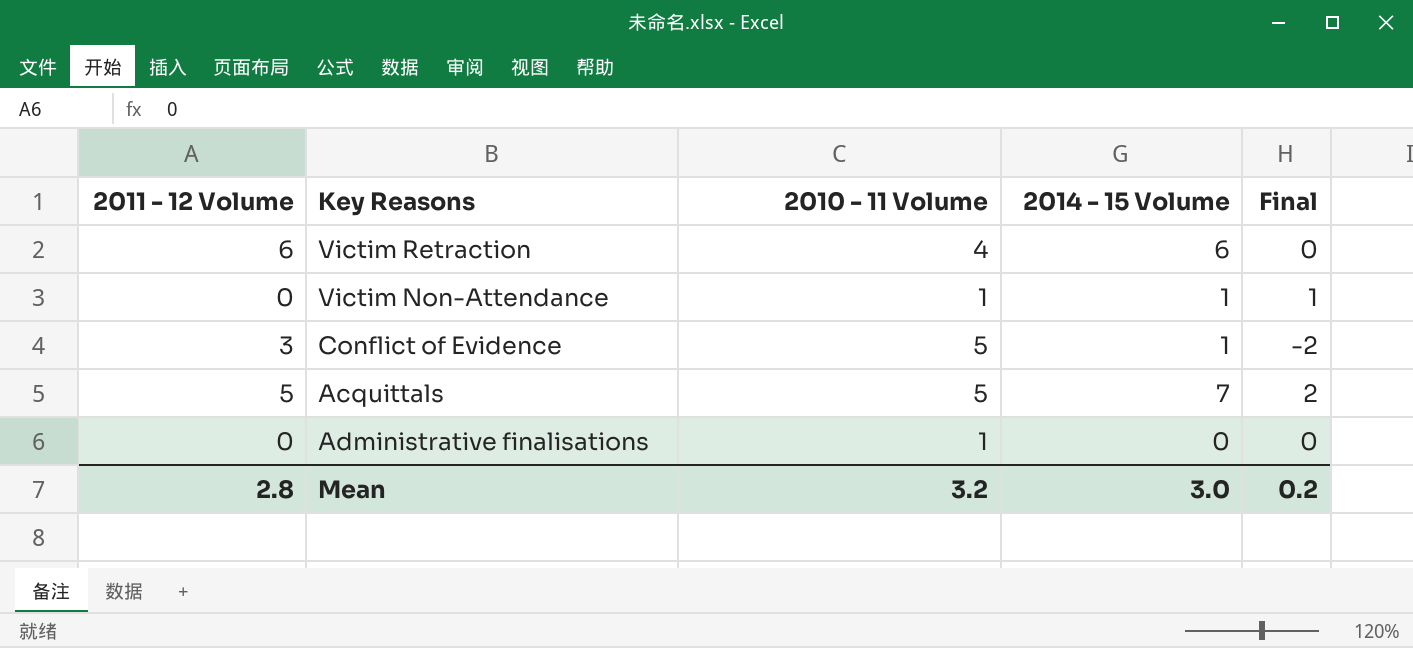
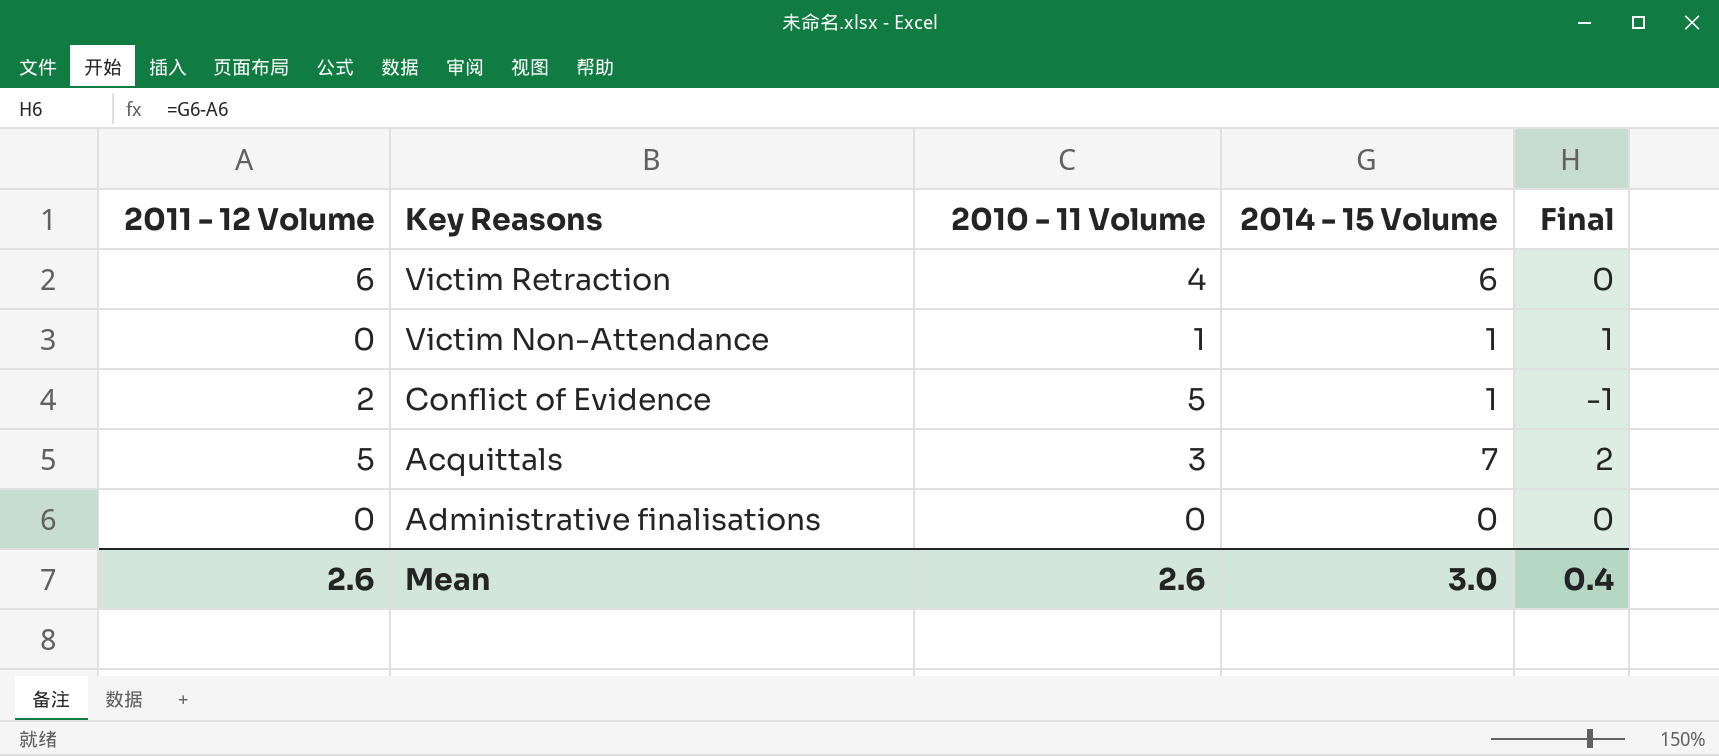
Conflict of Evidence | 2011 - 12 Volume: 3 -> 2
Conflict of Evidence | Final: -2 -> -1
Acquittals | 2010 - 11 Volume: 5 -> 3
Administrative finalisations | 2010 - 11 Volume: 1 -> 0
Mean | 2011 - 12 Volume: 2.8 -> 2.6
Mean | 2010 - 11 Volume: 3.2 -> 2.6
Mean | Final: 0.2 -> 0.4

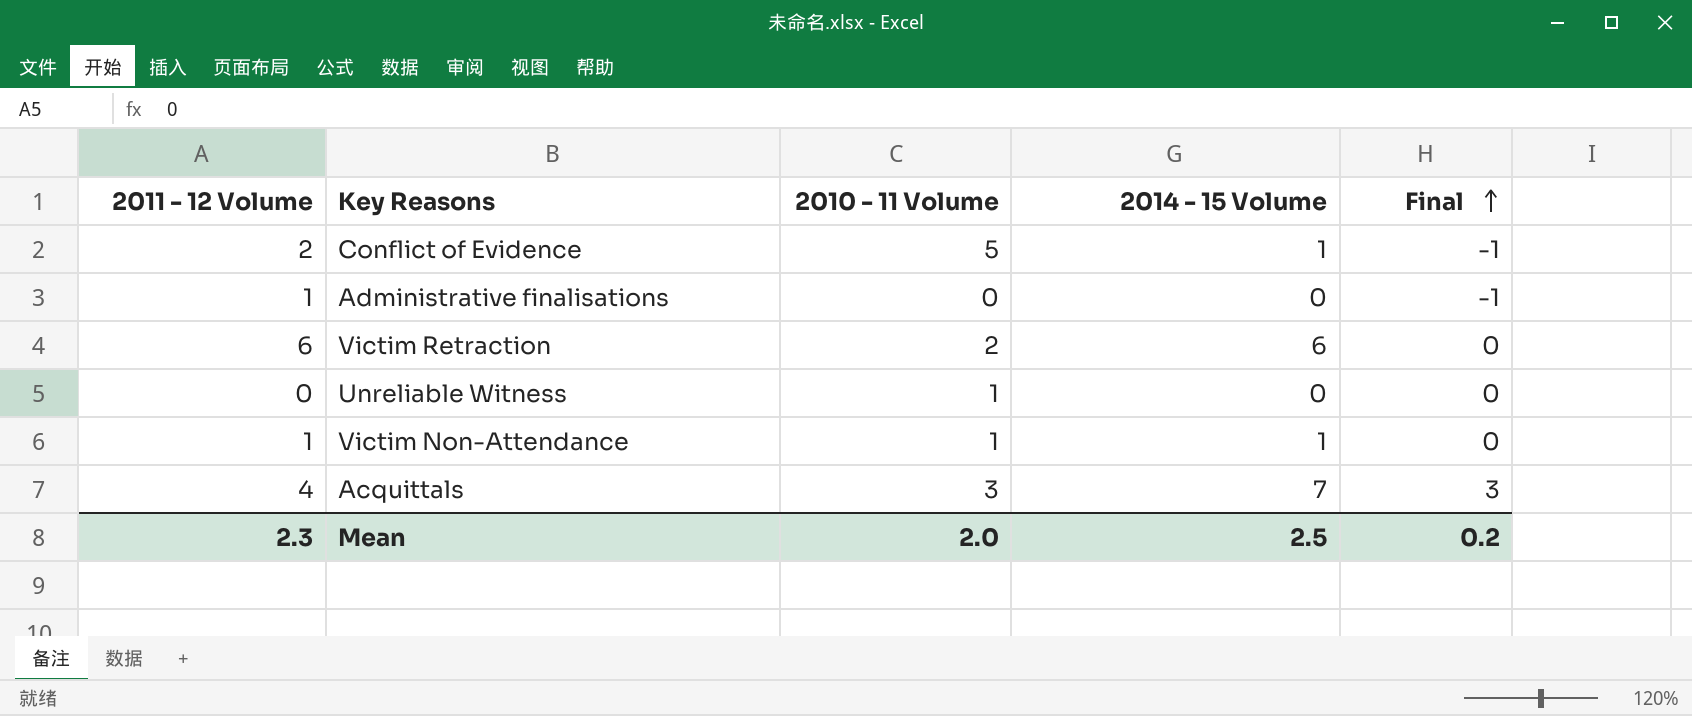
row order: none -> Final ascending
Administrative finalisations | 2011 - 12 Volume: 0 -> 1
Administrative finalisations | Final: 0 -> -1
Victim Retraction | 2010 - 11 Volume: 4 -> 2
row Unreliable Witness: none -> 0 | 1 | 0 | 0
Victim Non-Attendance | 2011 - 12 Volume: 0 -> 1
Victim Non-Attendance | Final: 1 -> 0
Acquittals | 2011 - 12 Volume: 5 -> 4
Acquittals | Final: 2 -> 3
Mean | 2011 - 12 Volume: 2.6 -> 2.3
Mean | 2010 - 11 Volume: 2.6 -> 2.0
Mean | 2014 - 15 Volume: 3.0 -> 2.5
Mean | Final: 0.4 -> 0.2

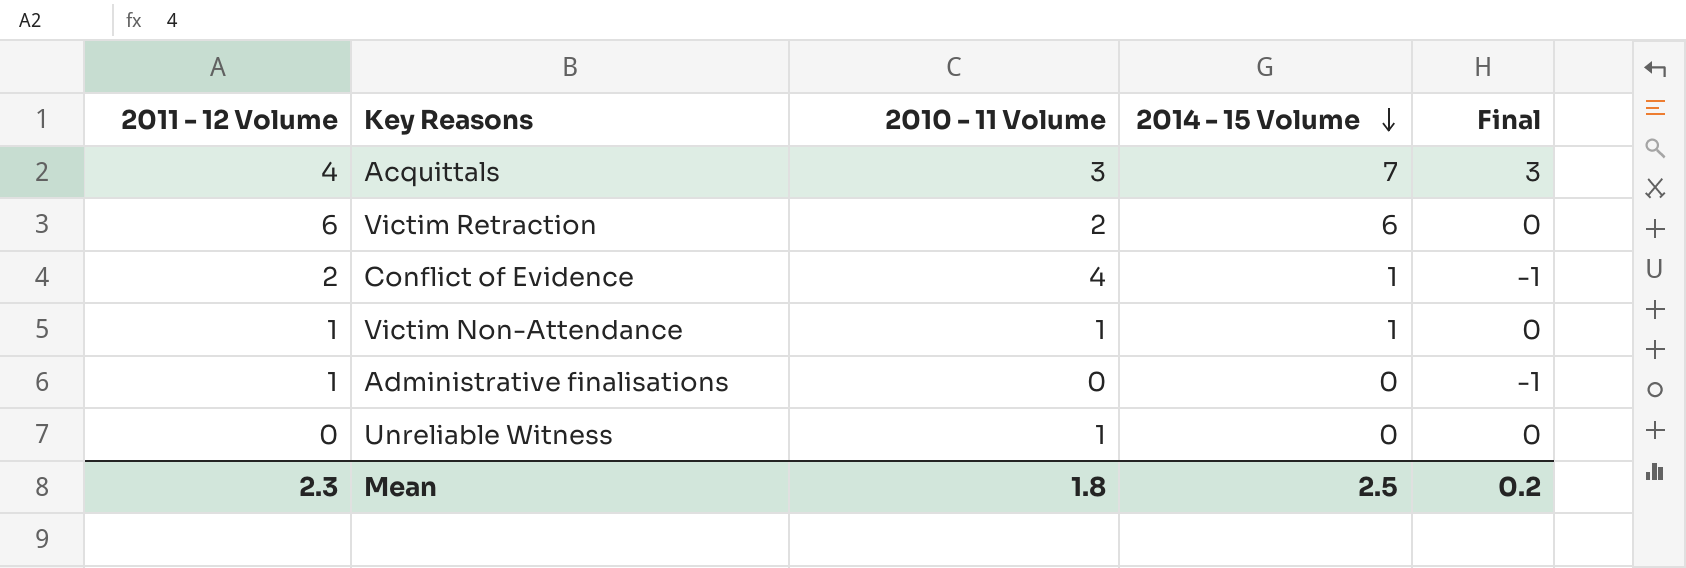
row order: Final ascending -> 2014 - 15 Volume descending
Conflict of Evidence | 2010 - 11 Volume: 5 -> 4
Mean | 2010 - 11 Volume: 2.0 -> 1.8

